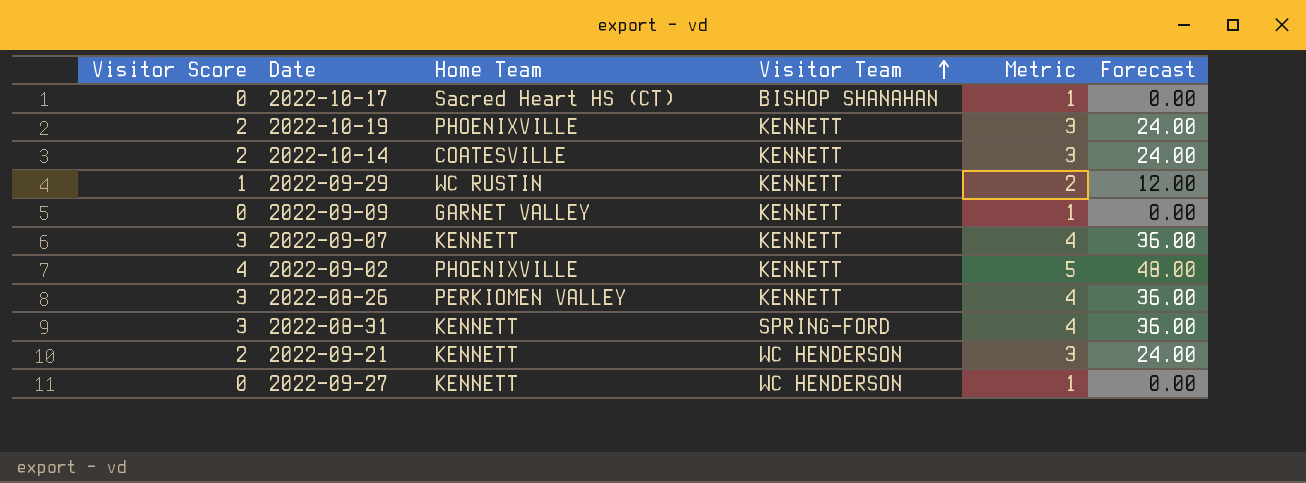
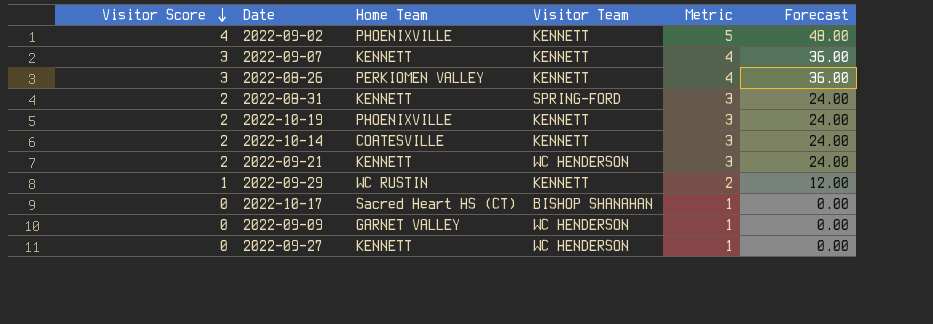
row order: Visitor Team ascending -> Visitor Score descending
2022-08-31 | Visitor Score: 3 -> 2
2022-08-31 | Metric: 4 -> 3
2022-08-31 | Forecast: 36.00 -> 24.00
2022-09-09 | Visitor Team: KENNETT -> WC HENDERSON

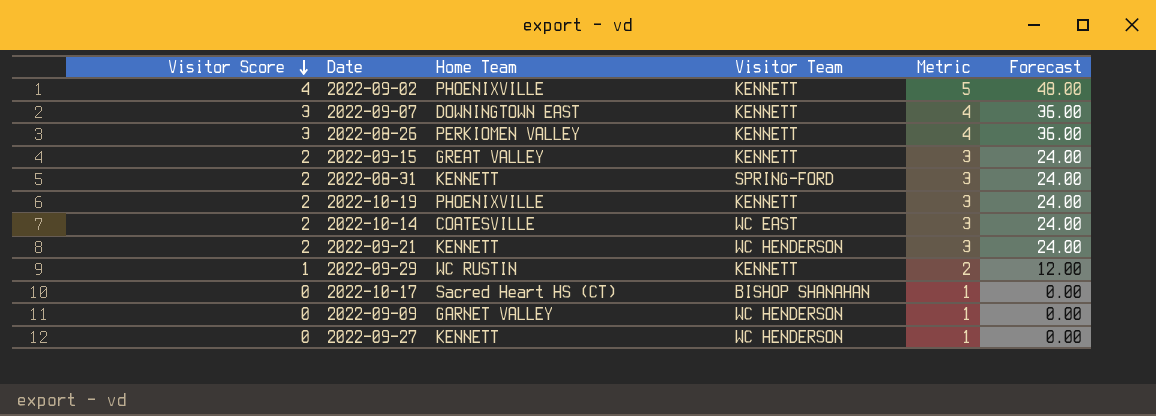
2022-09-07 | Home Team: KENNETT -> DOWNINGTOWN EAST
row 2022-09-15: none -> 2 | GREAT VALLEY | KENNETT | 3 | 24.00
2022-10-14 | Visitor Team: KENNETT -> WC EAST

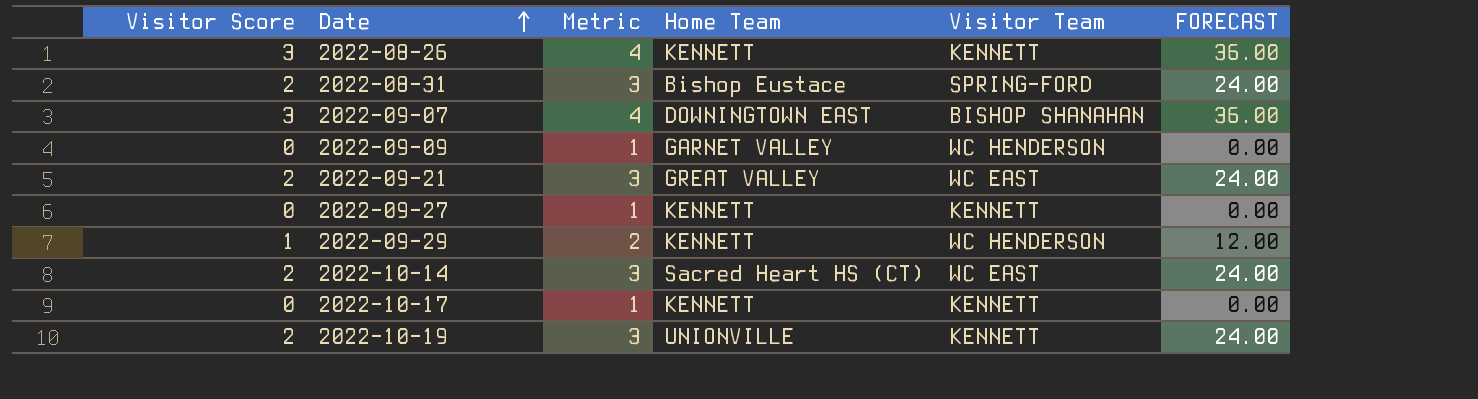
row order: Visitor Score descending -> Date ascending
column Metric | position: 5 -> 3
column name: Forecast -> FORECAST
row 2022-09-02: 4 | PHOENIXVILLE | KENNETT | 5 | 48.00 -> none
row 2022-09-15: 2 | GREAT VALLEY | KENNETT | 3 | 24.00 -> none
2022-08-26 | Home Team: PERKIOMEN VALLEY -> KENNETT
2022-08-31 | Home Team: KENNETT -> Bishop Eustace
2022-09-07 | Visitor Team: KENNETT -> BISHOP SHANAHAN
2022-09-21 | Home Team: KENNETT -> GREAT VALLEY
2022-09-21 | Visitor Team: WC HENDERSON -> WC EAST
2022-09-27 | Visitor Team: WC HENDERSON -> KENNETT
2022-09-29 | Home Team: WC RUSTIN -> KENNETT
2022-09-29 | Visitor Team: KENNETT -> WC HENDERSON
2022-10-14 | Home Team: COATESVILLE -> Sacred Heart HS (CT)
2022-10-17 | Home Team: Sacred Heart HS (CT) -> KENNETT
2022-10-17 | Visitor Team: BISHOP SHANAHAN -> KENNETT
2022-10-19 | Home Team: PHOENIXVILLE -> UNIONVILLE

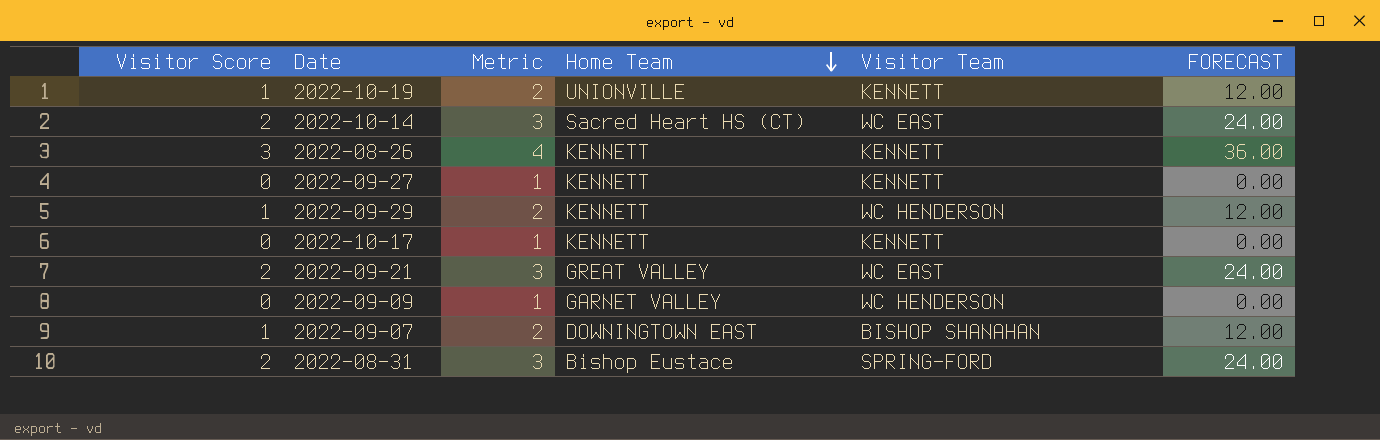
row order: Date ascending -> Home Team descending
2022-10-19 | Visitor Score: 2 -> 1
2022-10-19 | Metric: 3 -> 2
2022-10-19 | FORECAST: 24.00 -> 12.00
2022-09-07 | Visitor Score: 3 -> 1
2022-09-07 | Metric: 4 -> 2
2022-09-07 | FORECAST: 36.00 -> 12.00

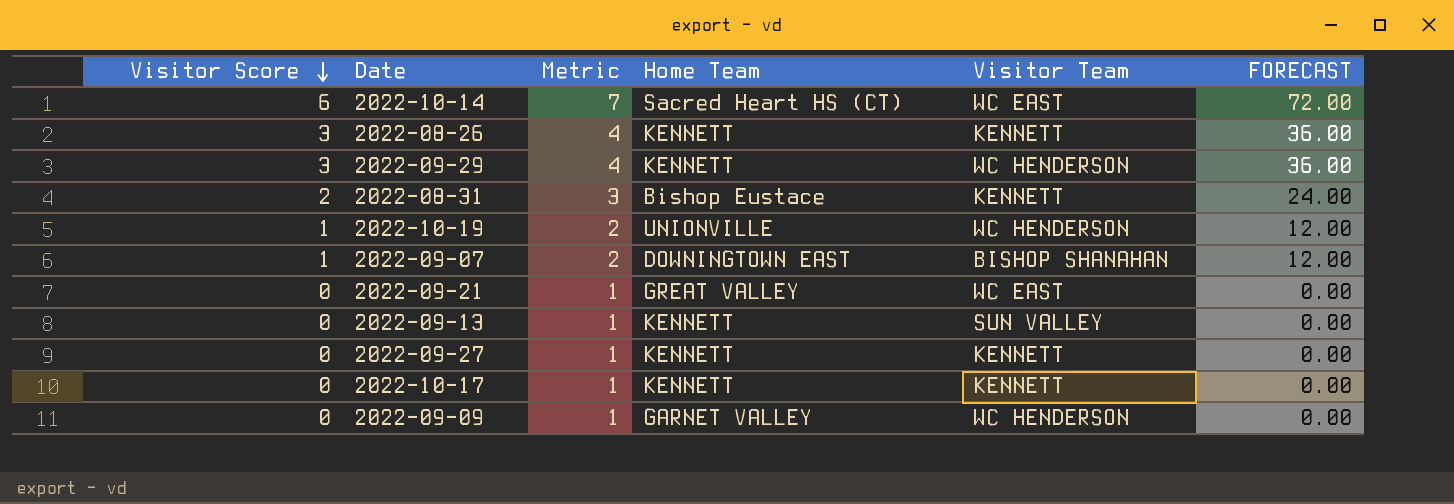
row order: Home Team descending -> Visitor Score descending
2022-10-14 | Visitor Score: 2 -> 6
2022-10-14 | Metric: 3 -> 7
2022-10-14 | FORECAST: 24.00 -> 72.00
2022-09-29 | Visitor Score: 1 -> 3
2022-09-29 | Metric: 2 -> 4
2022-09-29 | FORECAST: 12.00 -> 36.00
2022-08-31 | Visitor Team: SPRING-FORD -> KENNETT
2022-10-19 | Visitor Team: KENNETT -> WC HENDERSON
2022-09-21 | Visitor Score: 2 -> 0
2022-09-21 | Metric: 3 -> 1
2022-09-21 | FORECAST: 24.00 -> 0.00
row 2022-09-13: none -> 0 | 1 | KENNETT | SUN VALLEY | 0.00

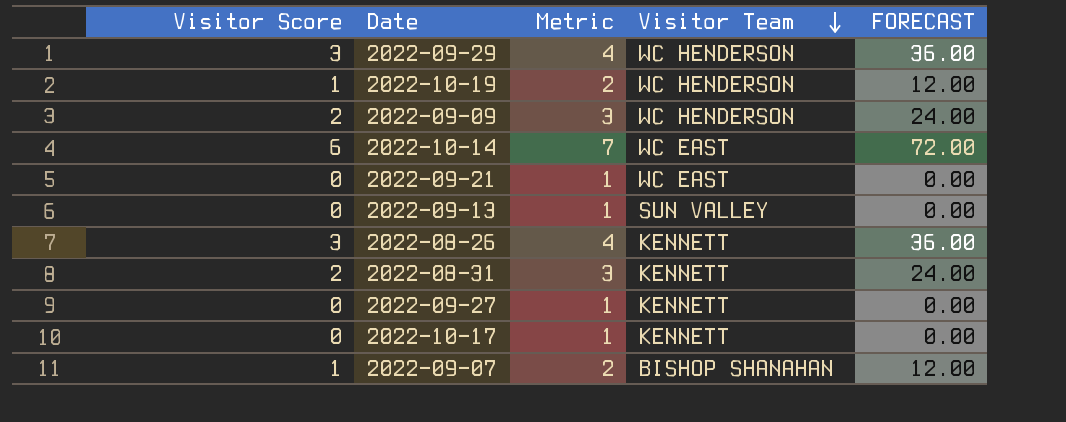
row order: Visitor Score descending -> Visitor Team descending
column Home Team | position: 4 -> none
2022-09-09 | Visitor Score: 0 -> 2
2022-09-09 | Metric: 1 -> 3
2022-09-09 | FORECAST: 0.00 -> 24.00

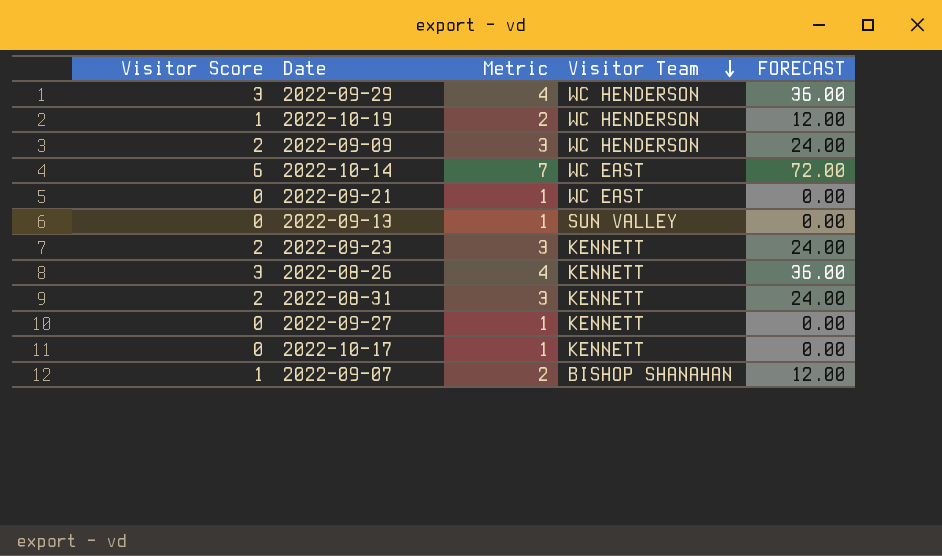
row 2022-09-23: none -> 2 | 3 | KENNETT | 24.00

